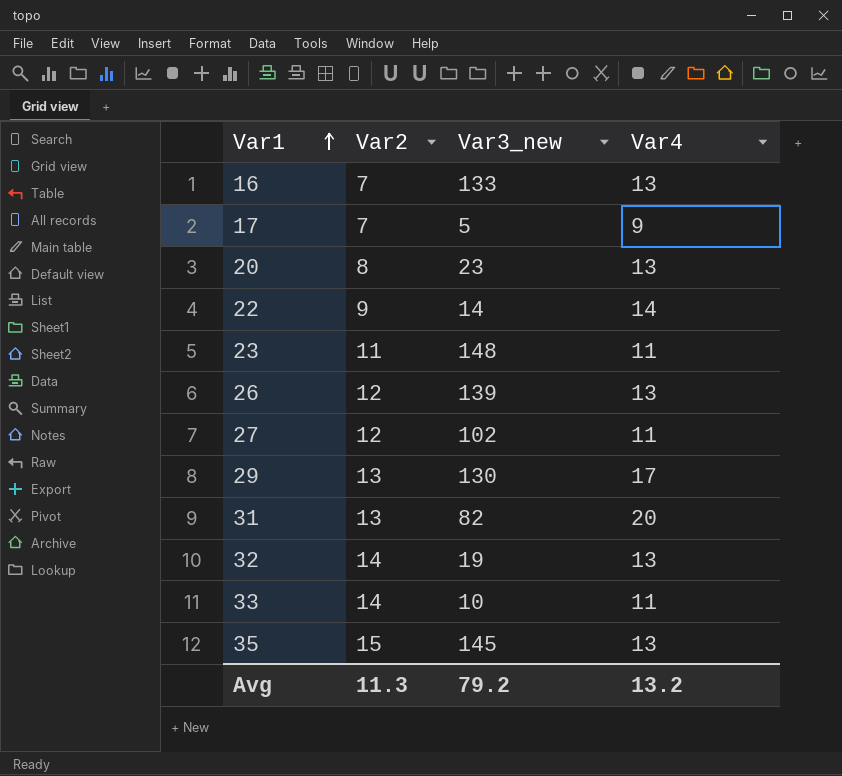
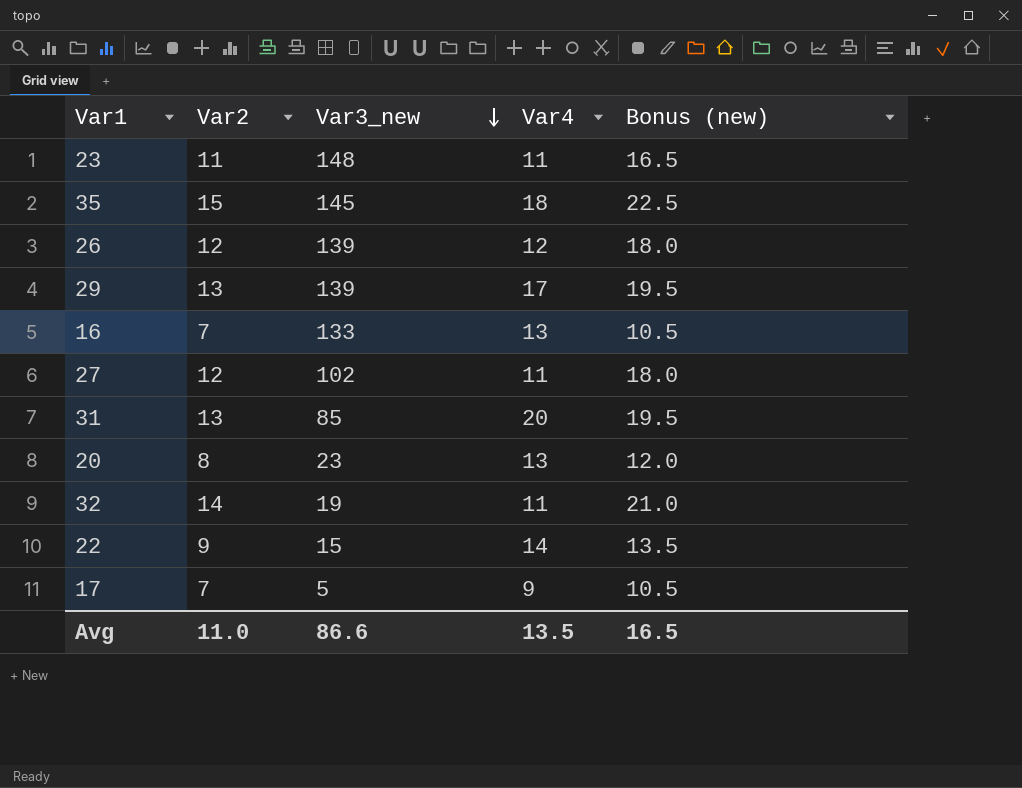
row order: Var1 ascending -> Var3_new descending
column Bonus (new) | formula: none -> [Var2] * 1.5
row 33: 14 | 10 | 11 -> none
35 | Var4: 13 -> 18
26 | Var4: 13 -> 12
29 | Var3_new: 130 -> 139
31 | Var3_new: 82 -> 85
32 | Var4: 13 -> 11
22 | Var3_new: 14 -> 15
Avg | Var2: 11.3 -> 11.0
Avg | Var3_new: 79.2 -> 86.6
Avg | Var4: 13.2 -> 13.5

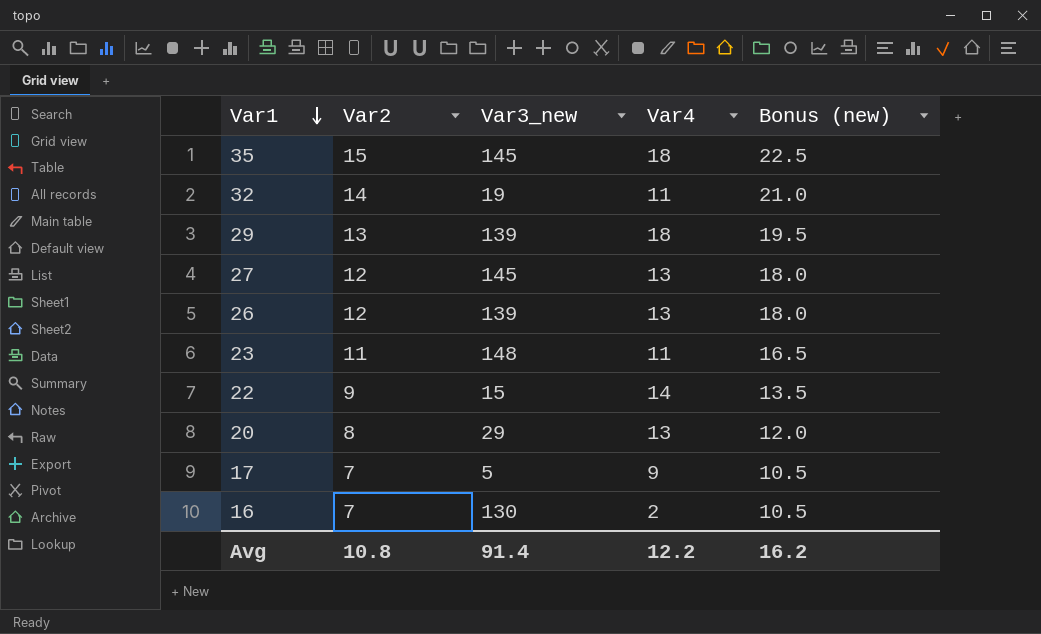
row order: Var3_new descending -> Var1 descending
row 31: 13 | 85 | 20 | 19.5 -> none
29 | Var4: 17 -> 18
27 | Var3_new: 102 -> 145
27 | Var4: 11 -> 13
26 | Var4: 12 -> 13
20 | Var3_new: 23 -> 29
16 | Var3_new: 133 -> 130
16 | Var4: 13 -> 2
Avg | Var2: 11.0 -> 10.8
Avg | Var3_new: 86.6 -> 91.4
Avg | Var4: 13.5 -> 12.2
Avg | Bonus (new): 16.5 -> 16.2

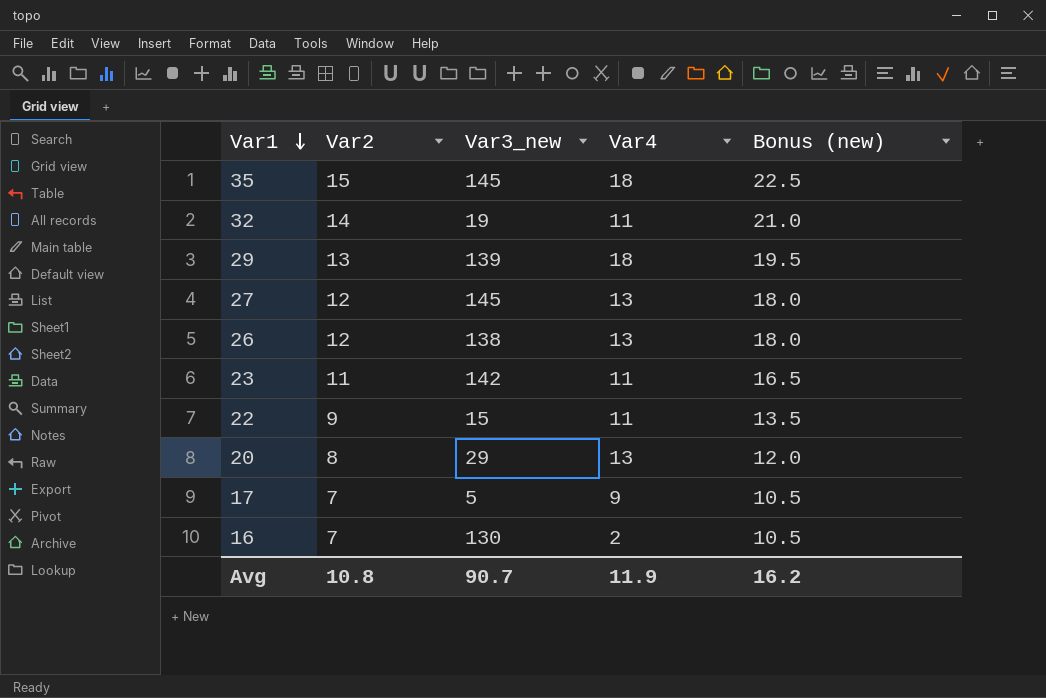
26 | Var3_new: 139 -> 138
23 | Var3_new: 148 -> 142
22 | Var4: 14 -> 11
Avg | Var3_new: 91.4 -> 90.7
Avg | Var4: 12.2 -> 11.9

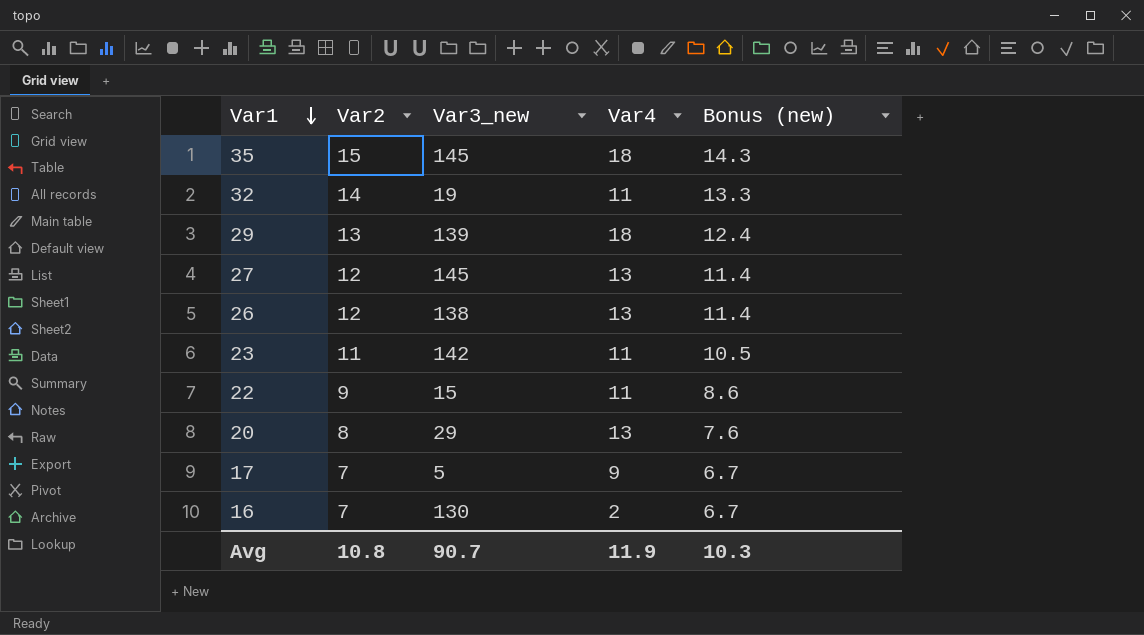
column Bonus (new) | formula: [Var2] * 1.5 -> [Var2] * 0.95
Avg | Bonus (new): 16.2 -> 10.3

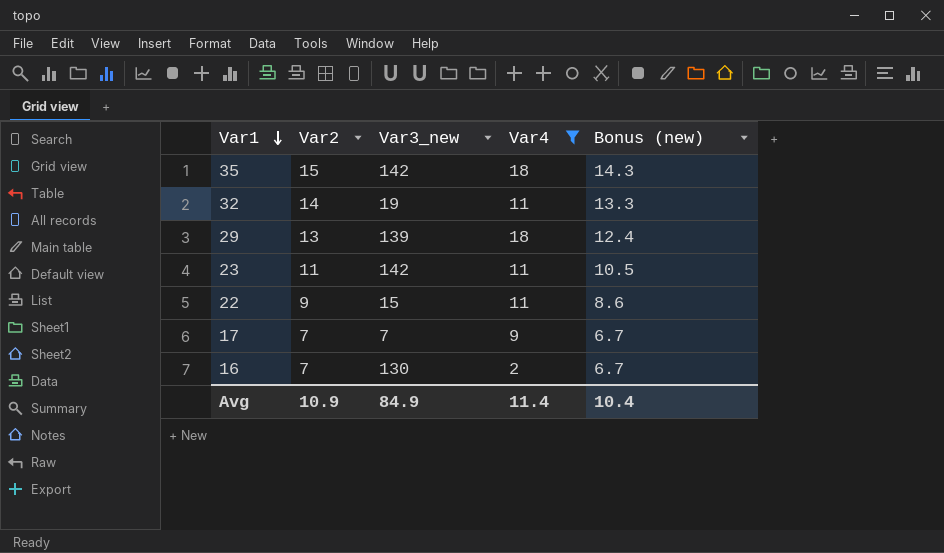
filter: none -> Var4 != 13
35 | Var3_new: 145 -> 142
17 | Var3_new: 5 -> 7
Avg | Var2: 10.8 -> 10.9
Avg | Var3_new: 90.7 -> 84.9
Avg | Var4: 11.9 -> 11.4
Avg | Bonus (new): 10.3 -> 10.4

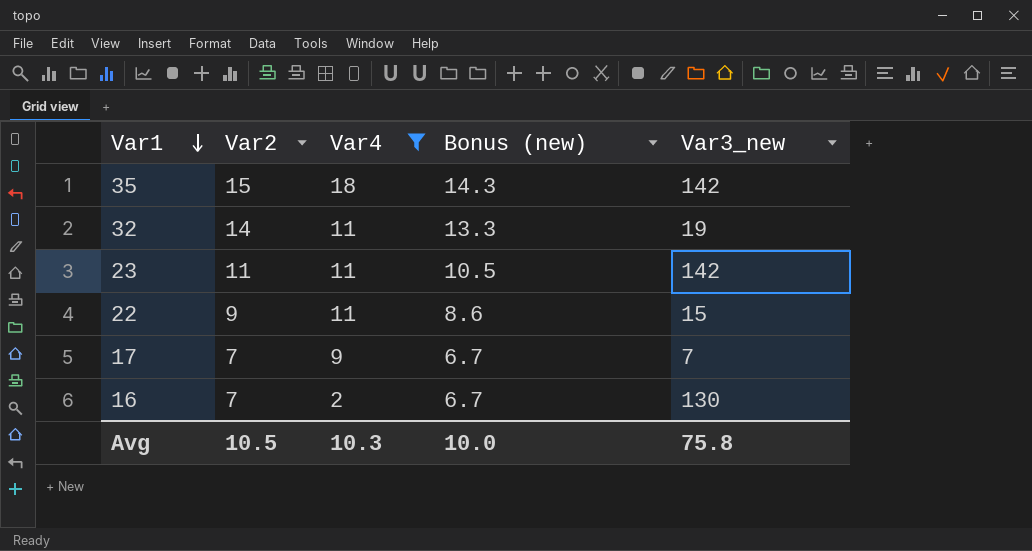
column Var3_new | position: 3 -> 5
row 29: 13 | 139 | 18 | 12.4 -> none
Avg | Var2: 10.9 -> 10.5
Avg | Var4: 11.4 -> 10.3
Avg | Bonus (new): 10.4 -> 10.0
Avg | Var3_new: 84.9 -> 75.8

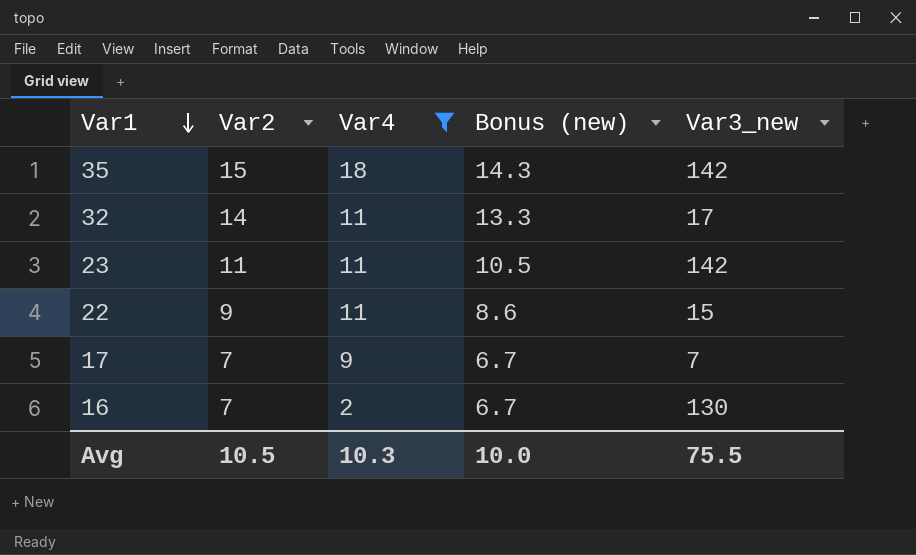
32 | Var3_new: 19 -> 17
Avg | Var3_new: 75.8 -> 75.5

